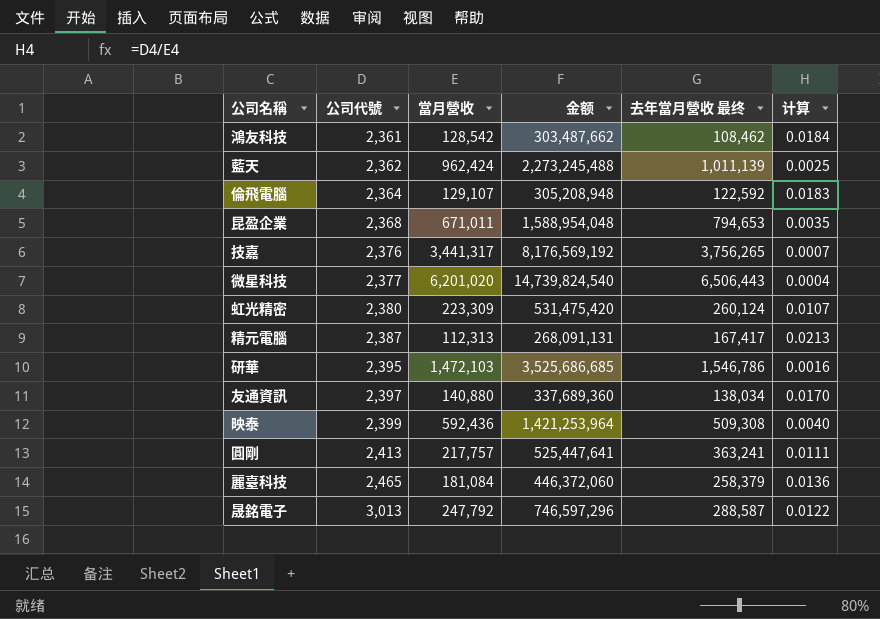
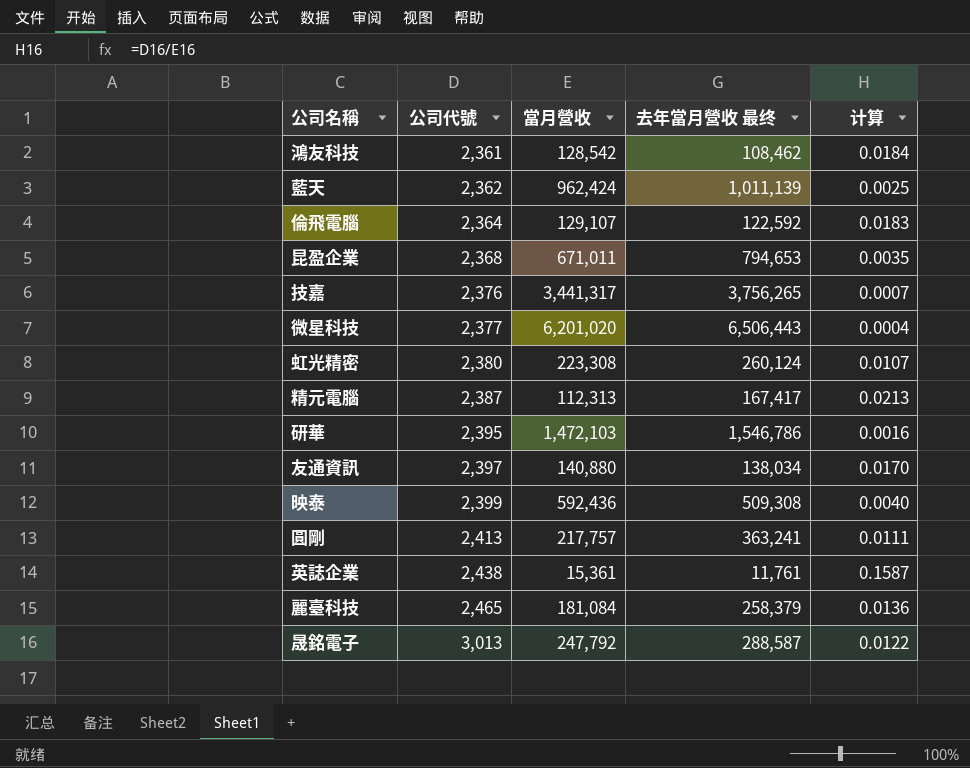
column 金额 | formula: [公司代號] * [當月營收] -> none
虹光精密 | 當月營收: 223,309 -> 223,308
row 英誌企業: none -> 2,438 | 15,361 | 11,761 | 0.1587

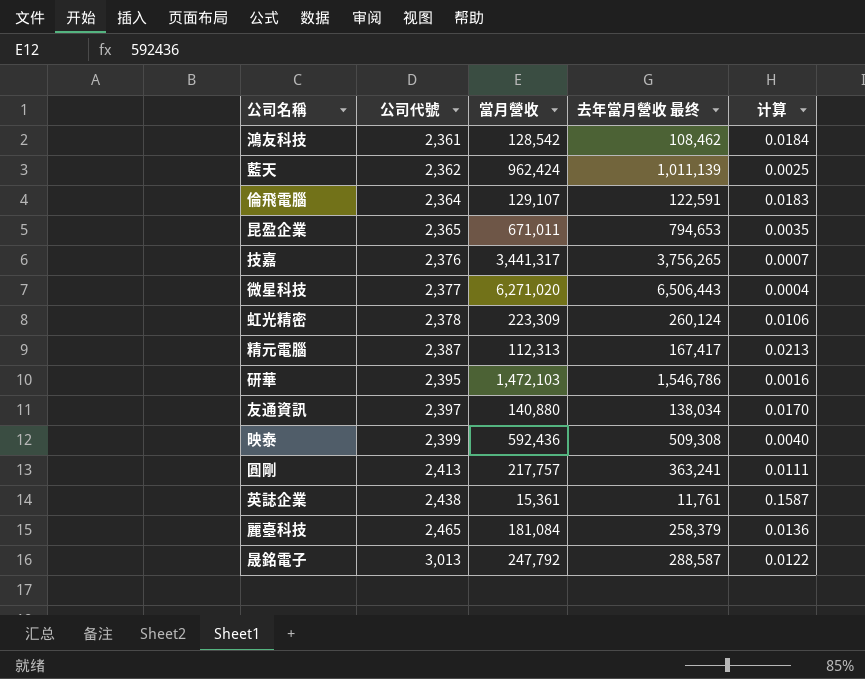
倫飛電腦 | 去年當月營收 最终: 122,592 -> 122,591
昆盈企業 | 公司代號: 2,368 -> 2,365
微星科技 | 當月營收: 6,201,020 -> 6,271,020
虹光精密 | 公司代號: 2,380 -> 2,378
虹光精密 | 當月營收: 223,308 -> 223,309
虹光精密 | 计算: 0.0107 -> 0.0106

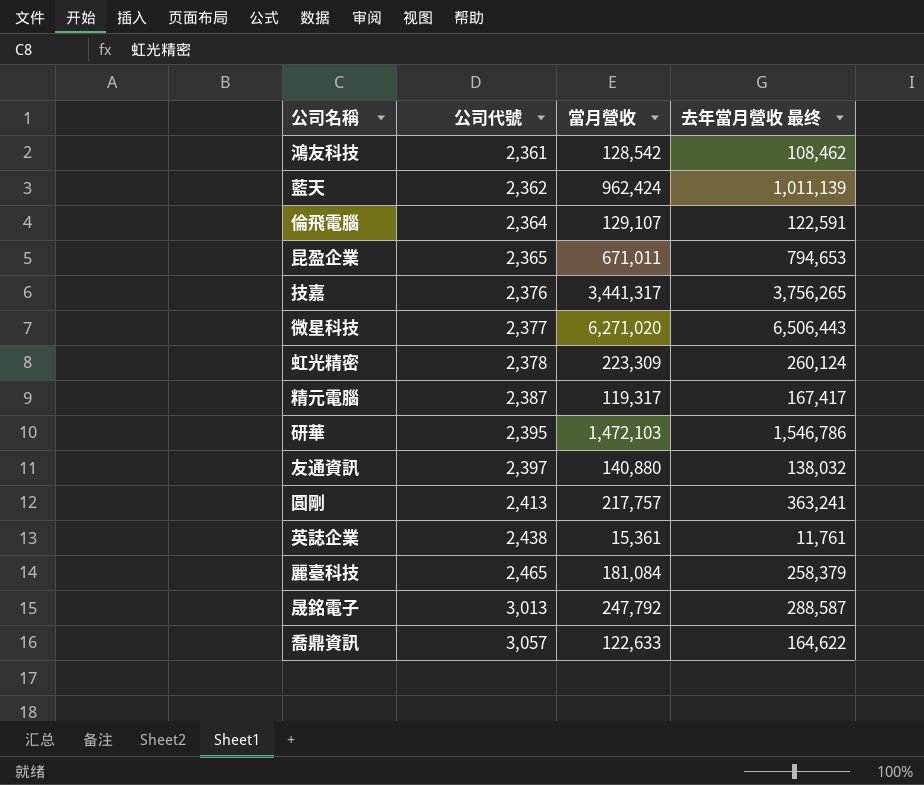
column 计算 | formula: [公司代號] / [當月營收] -> none
row 映泰: 2,399 | 592,436 | 509,308 | 0.0040 -> none
精元電腦 | 當月營收: 112,313 -> 119,317
友通資訊 | 去年當月營收 最终: 138,034 -> 138,032
row 喬鼎資訊: none -> 3,057 | 122,633 | 164,622

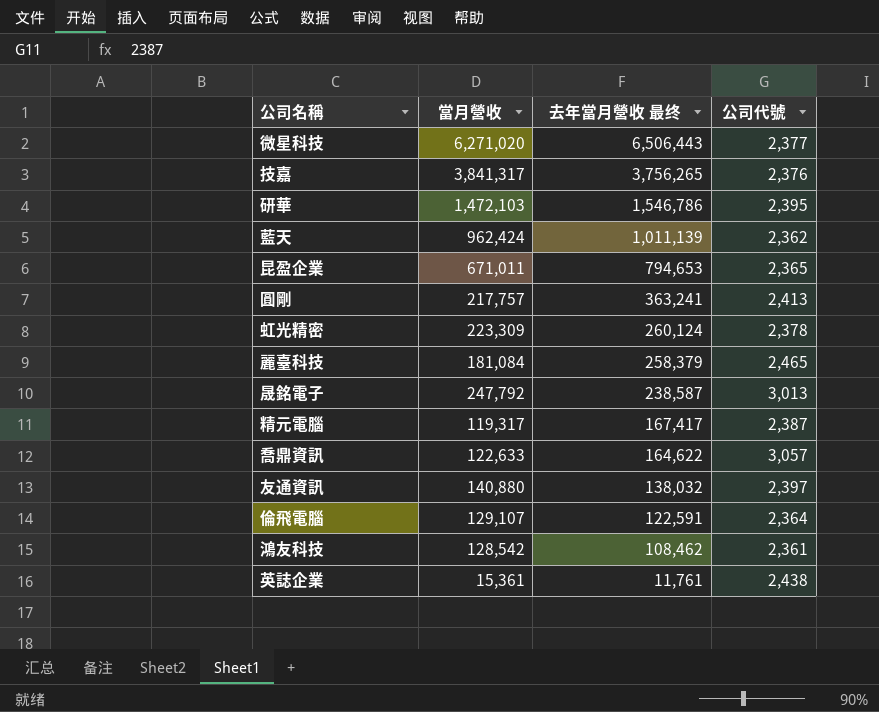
row order: 公司代號 ascending -> 去年當月營收 最终 descending
column 公司代號 | position: 2 -> 4
技嘉 | 當月營收: 3,441,317 -> 3,841,317
晟銘電子 | 去年當月營收 最终: 288,587 -> 238,587

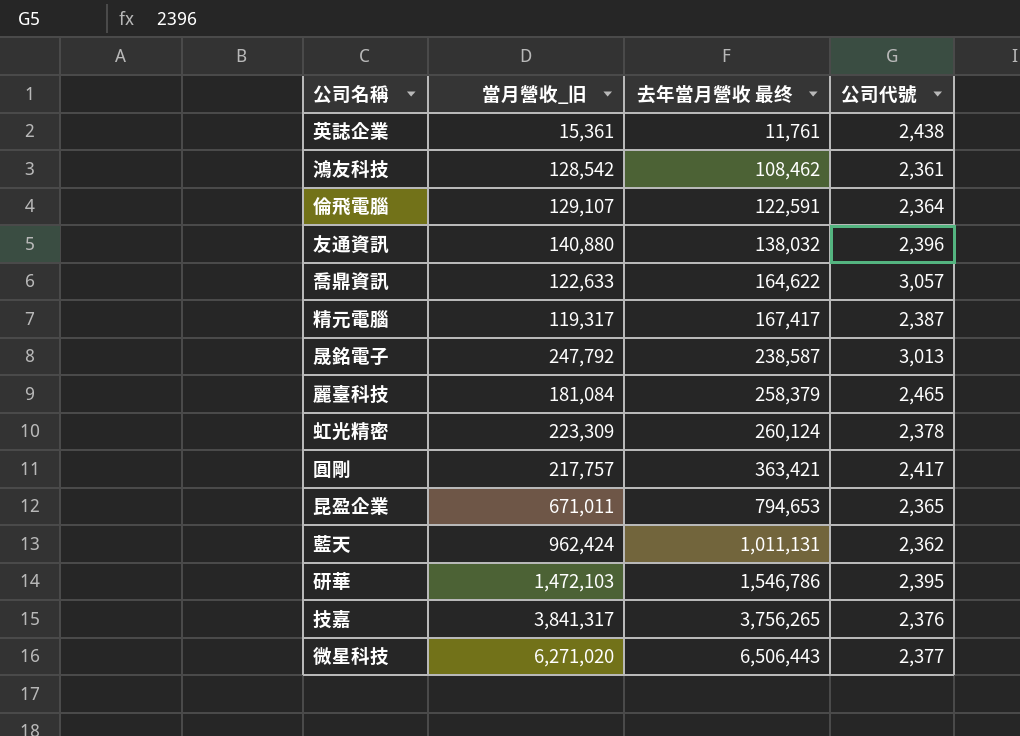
row order: 去年當月營收 最终 descending -> 去年當月營收 最终 ascending
column name: 當月營收 -> 當月營收_旧
友通資訊 | 公司代號: 2,397 -> 2,396
圓剛 | 去年當月營收 最终: 363,241 -> 363,421
圓剛 | 公司代號: 2,413 -> 2,417
藍天 | 去年當月營收 最终: 1,011,139 -> 1,011,131

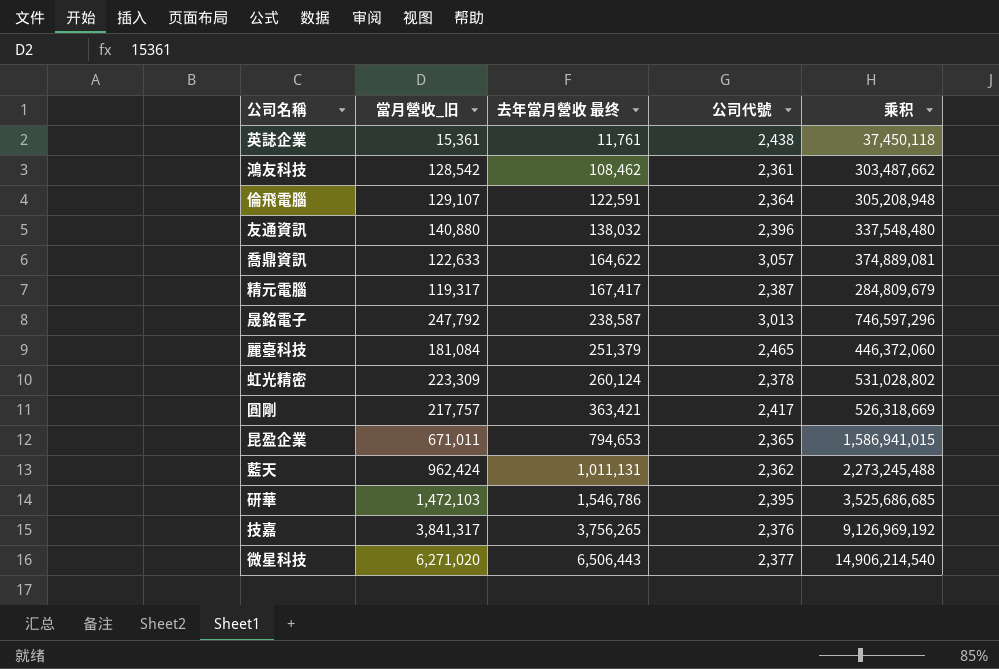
column 乘积 | formula: none -> [當月營收_旧] * [公司代號]
麗臺科技 | 去年當月營收 最终: 258,379 -> 251,379

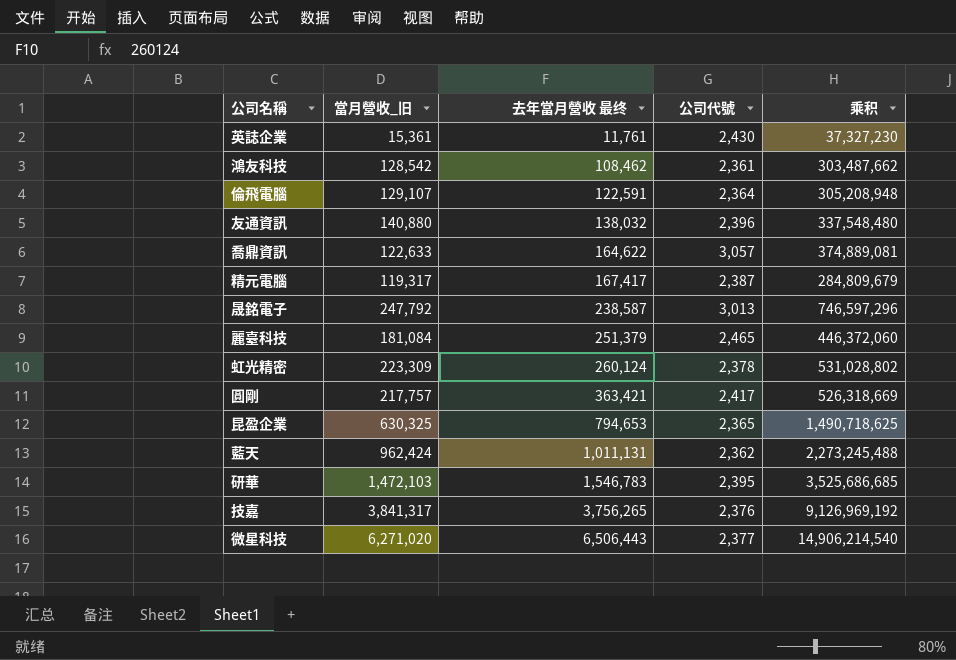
英誌企業 | 公司代號: 2,438 -> 2,430
英誌企業 | 乘积: 37,450,118 -> 37,327,230
昆盈企業 | 當月營收_旧: 671,011 -> 630,325
昆盈企業 | 乘积: 1,586,941,015 -> 1,490,718,625
研華 | 去年當月營收 最终: 1,546,786 -> 1,546,783

